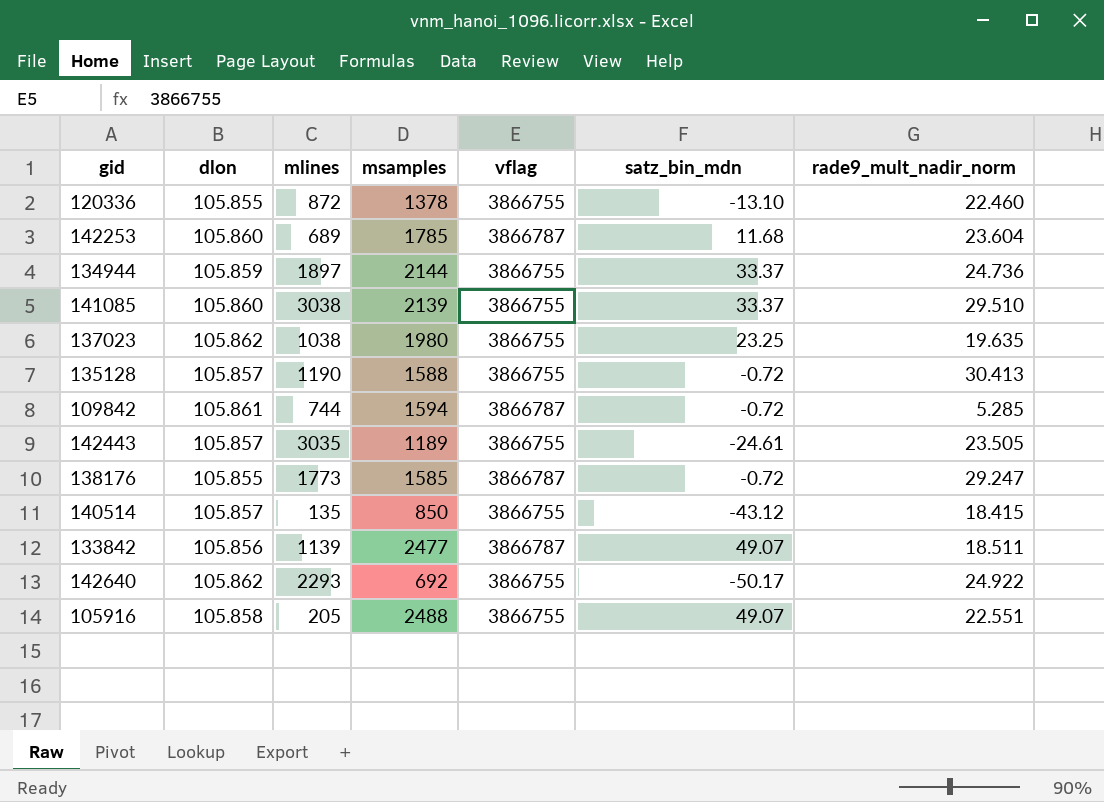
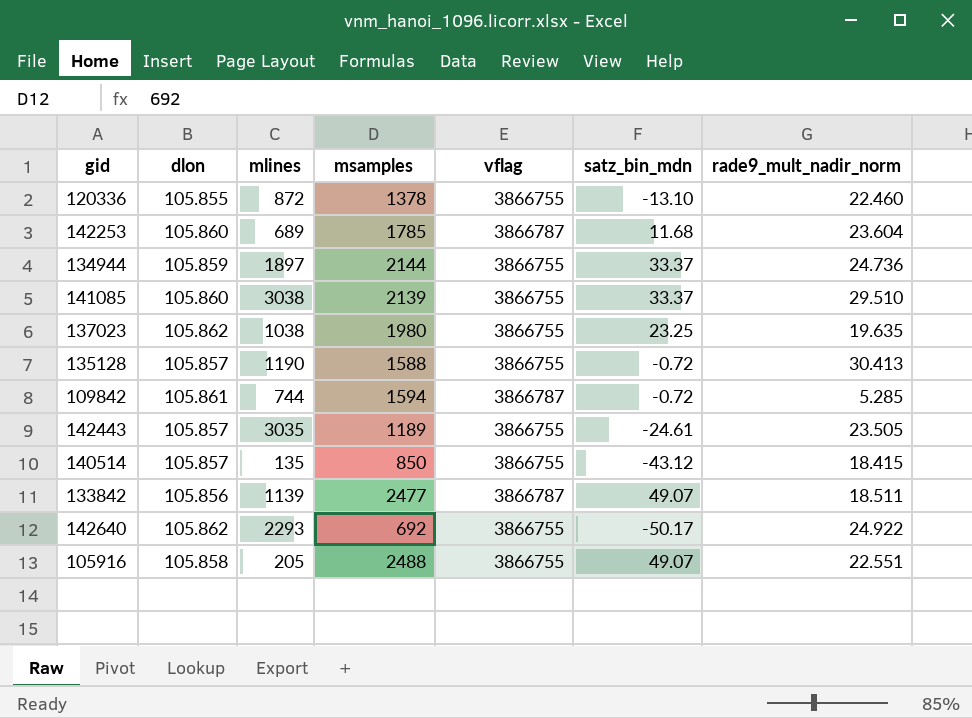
row 138176: 105.855 | 1773 | 1585 | 3866787 | -0.72 | 29.247 -> none

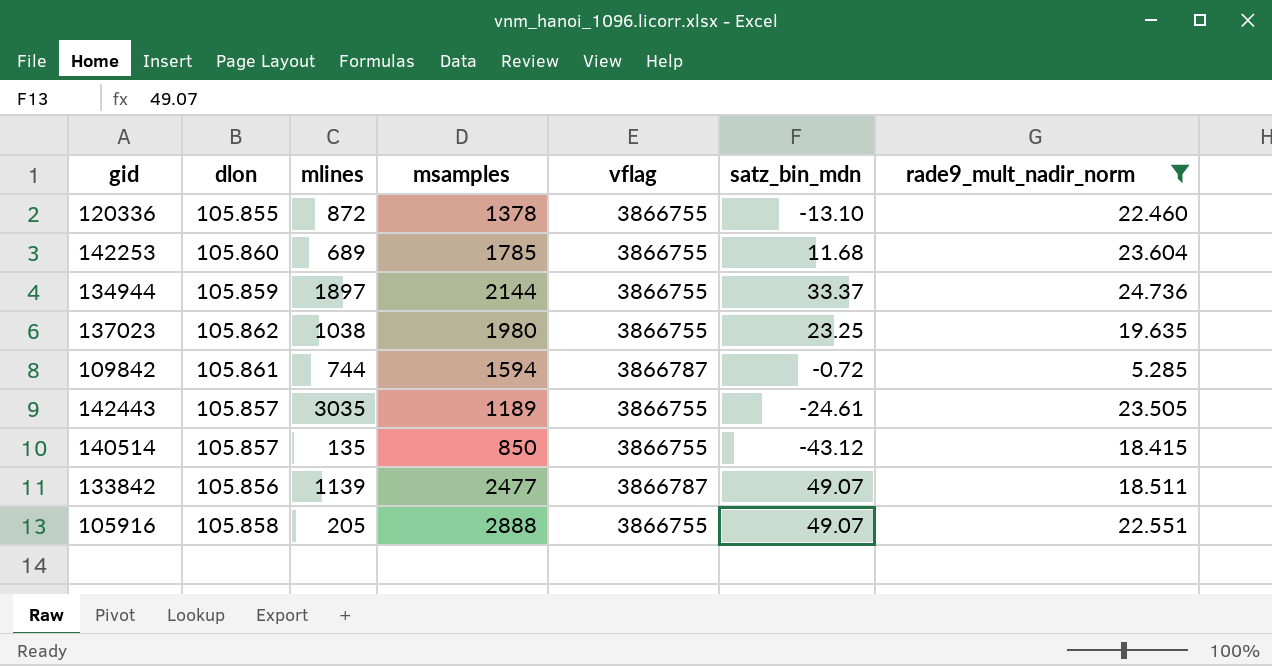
filter: none -> rade9_mult_nadir_norm <= 24.736
142253 | vflag: 3866787 -> 3866755
105916 | msamples: 2488 -> 2888

